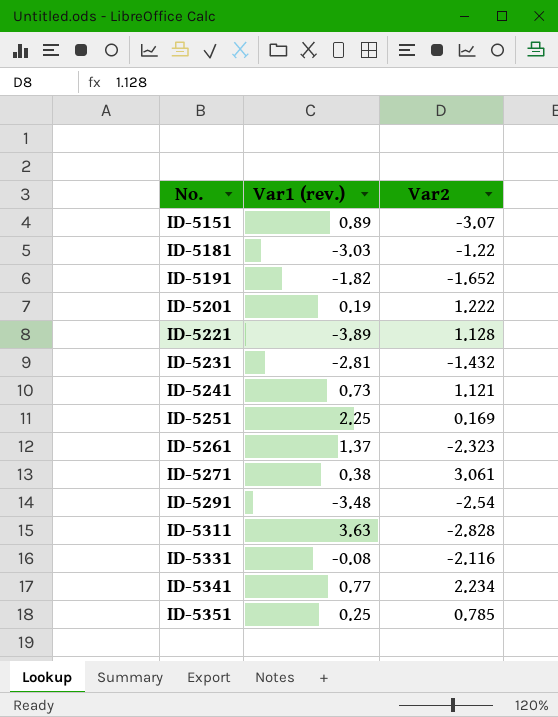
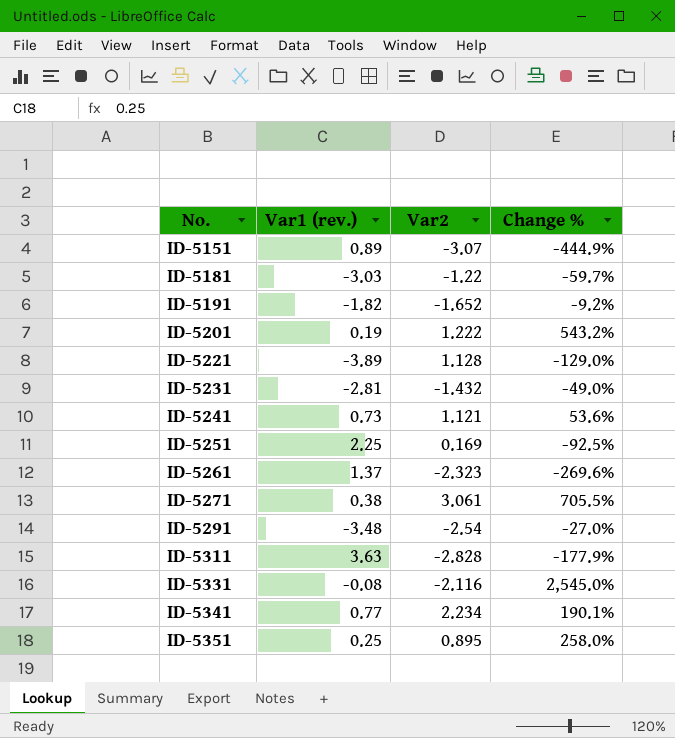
column Change % | formula: none -> ([Var2] - [Var1 (rev.)]) / [Var1 (rev.)]
ID-5351 | Var2: 0.785 -> 0.895

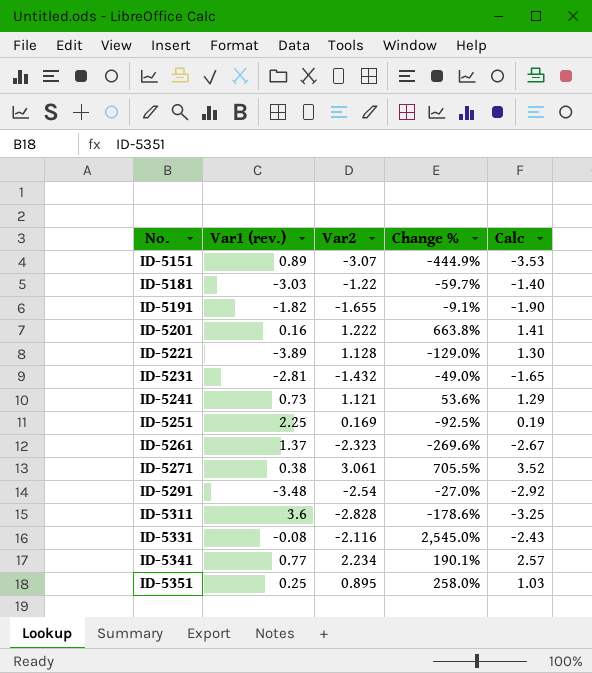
column Calc | formula: none -> [Var2] * 1.15
ID-5191 | Var2: -1.652 -> -1.655
ID-5191 | Change %: -9.2% -> -9.1%
ID-5201 | Var1 (rev.): 0.19 -> 0.16
ID-5201 | Change %: 543.2% -> 663.8%
ID-5311 | Var1 (rev.): 3.63 -> 3.6
ID-5311 | Change %: -177.9% -> -178.6%

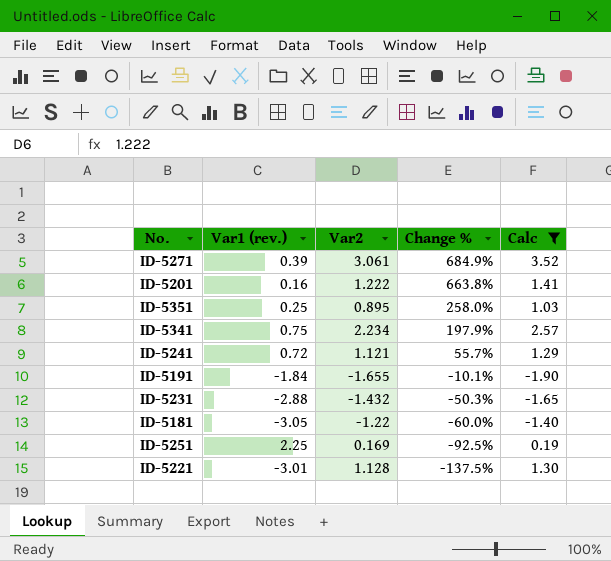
filter: none -> Calc >= -1.90
row order: No. ascending -> Change % descending
ID-5271 | Var1 (rev.): 0.38 -> 0.39
ID-5271 | Change %: 705.5% -> 684.9%
ID-5341 | Var1 (rev.): 0.77 -> 0.75
ID-5341 | Change %: 190.1% -> 197.9%
ID-5241 | Var1 (rev.): 0.73 -> 0.72
ID-5241 | Change %: 53.6% -> 55.7%
ID-5191 | Var1 (rev.): -1.82 -> -1.84
ID-5191 | Change %: -9.1% -> -10.1%
ID-5231 | Var1 (rev.): -2.81 -> -2.88
ID-5231 | Change %: -49.0% -> -50.3%
ID-5181 | Var1 (rev.): -3.03 -> -3.05
ID-5181 | Change %: -59.7% -> -60.0%
ID-5221 | Var1 (rev.): -3.89 -> -3.01
ID-5221 | Change %: -129.0% -> -137.5%

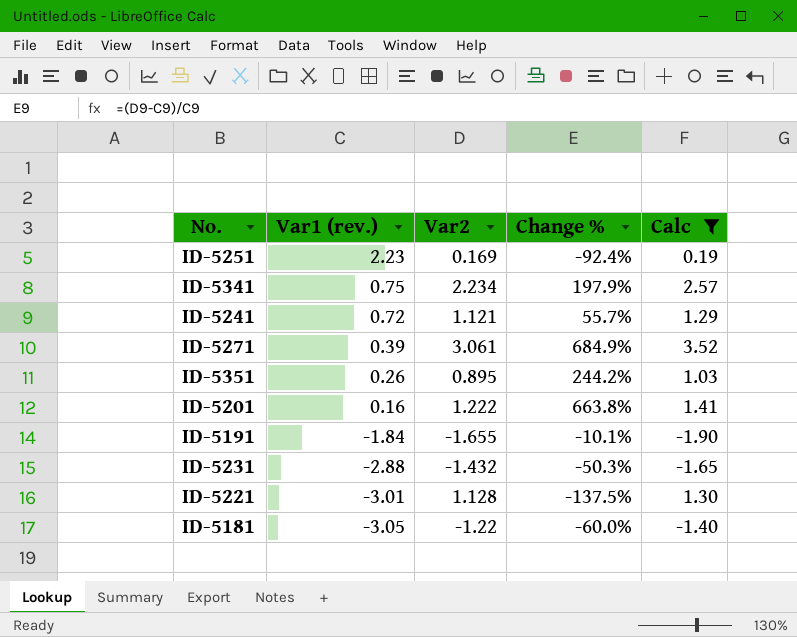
row order: Change % descending -> Var1 (rev.) descending
ID-5251 | Var1 (rev.): 2.25 -> 2.23
ID-5251 | Change %: -92.5% -> -92.4%
ID-5351 | Var1 (rev.): 0.25 -> 0.26
ID-5351 | Change %: 258.0% -> 244.2%

